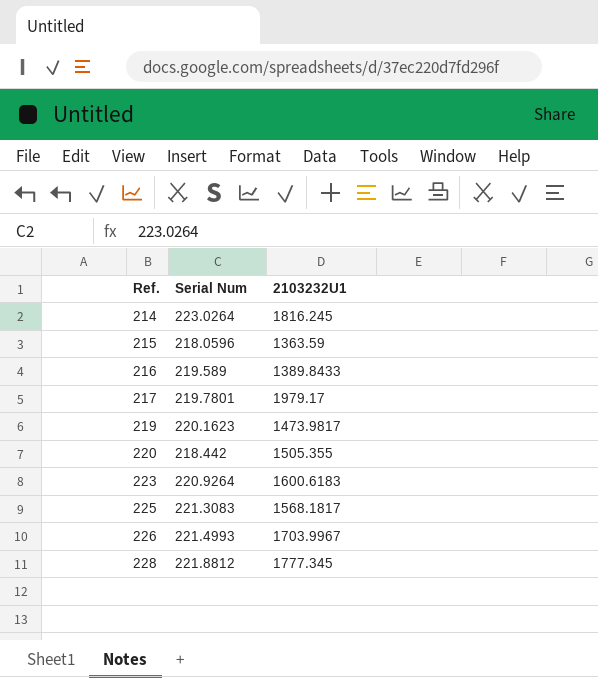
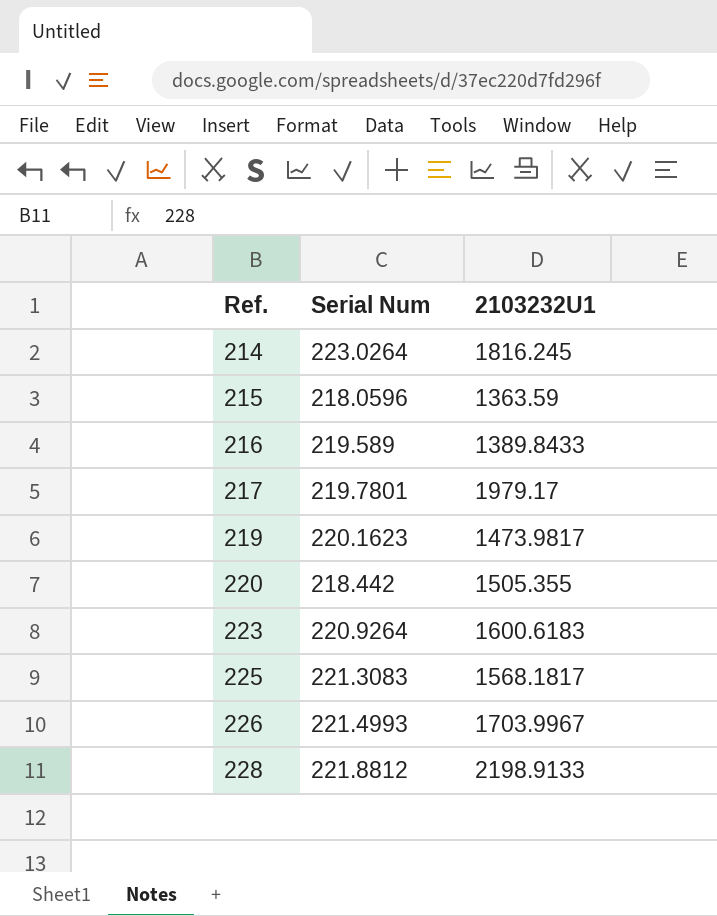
228 | 2103232U1: 1777.345 -> 2198.9133

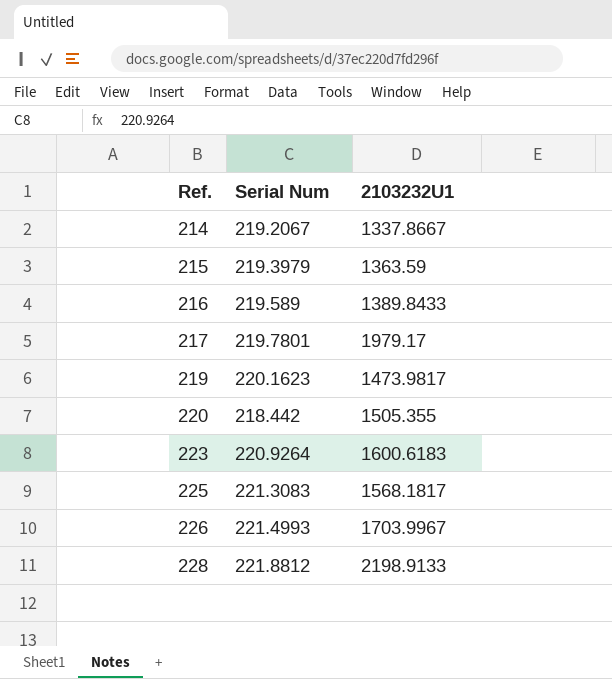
214 | Serial Num: 223.0264 -> 219.2067
214 | 2103232U1: 1816.245 -> 1337.8667
215 | Serial Num: 218.0596 -> 219.3979

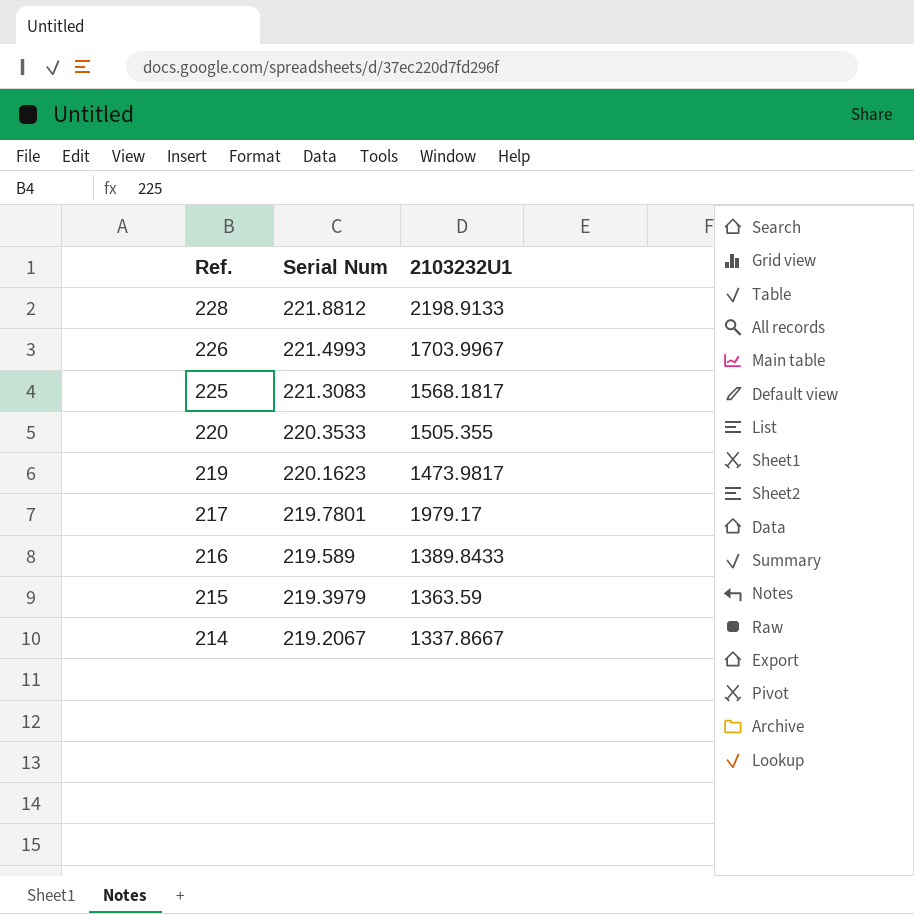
row order: Ref. ascending -> Ref. descending
row 223: 220.9264 | 1600.6183 -> none
220 | Serial Num: 218.442 -> 220.3533

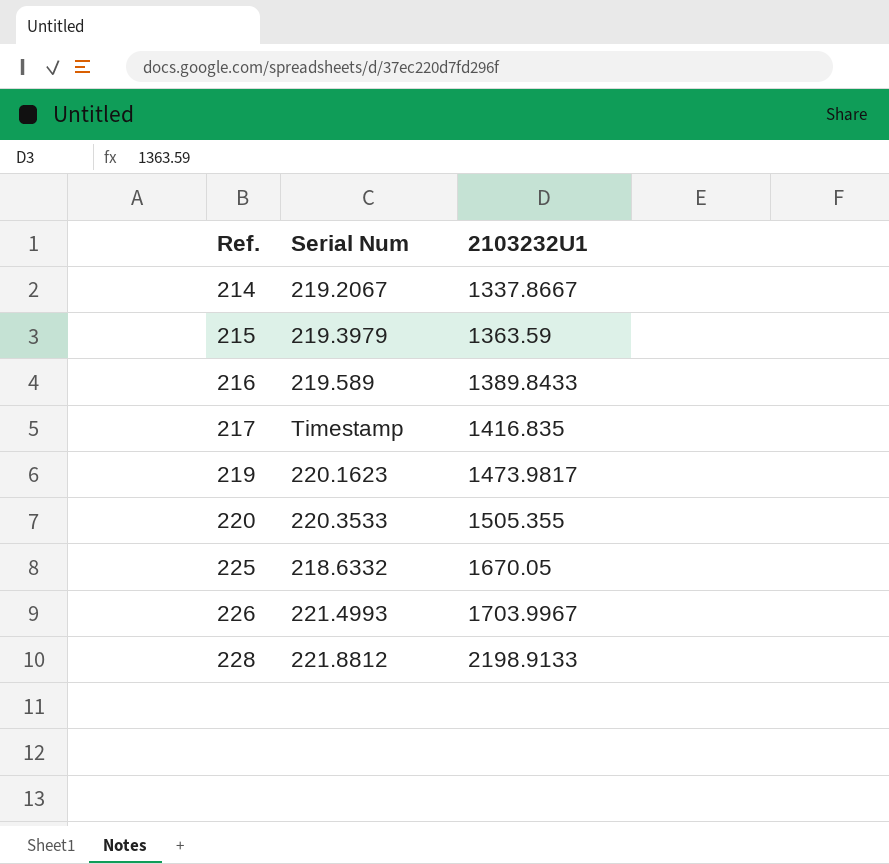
row order: Ref. descending -> Ref. ascending
217 | Serial Num: 219.7801 -> Timestamp
217 | 2103232U1: 1979.17 -> 1416.835
225 | Serial Num: 221.3083 -> 218.6332
225 | 2103232U1: 1568.1817 -> 1670.05

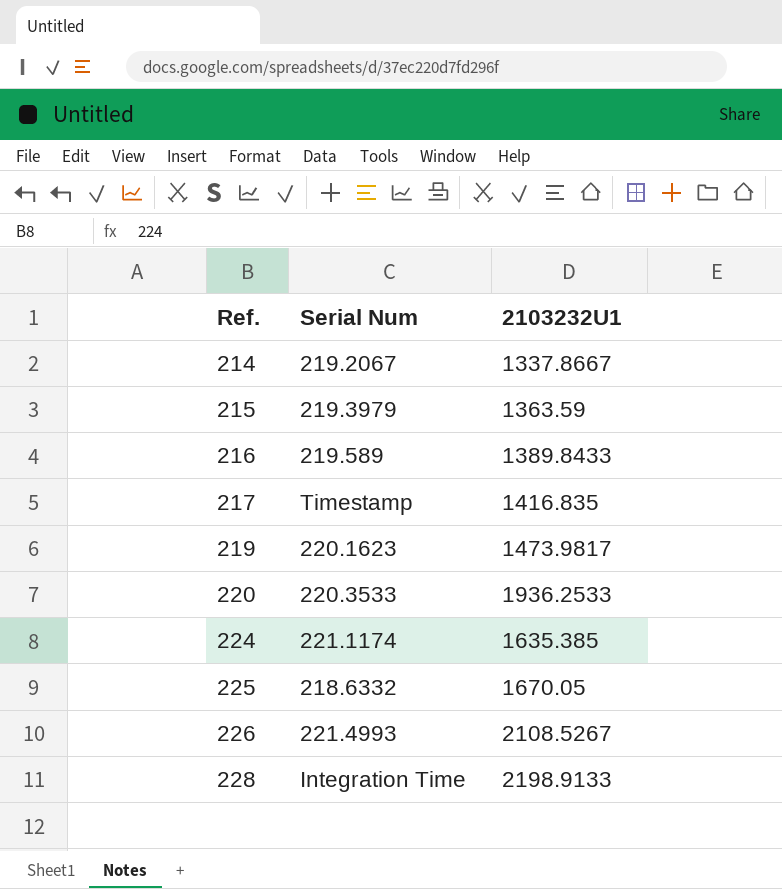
220 | 2103232U1: 1505.355 -> 1936.2533
row 224: none -> 221.1174 | 1635.385
226 | 2103232U1: 1703.9967 -> 2108.5267
228 | Serial Num: 221.8812 -> Integration Time

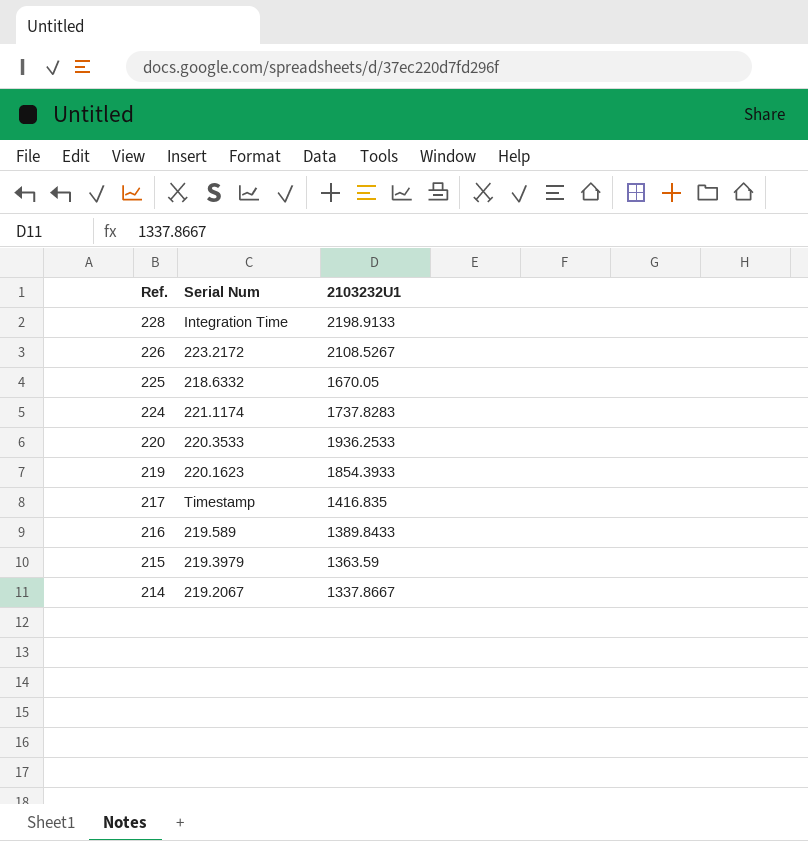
row order: Ref. ascending -> Ref. descending
226 | Serial Num: 221.4993 -> 223.2172
224 | 2103232U1: 1635.385 -> 1737.8283
219 | 2103232U1: 1473.9817 -> 1854.3933

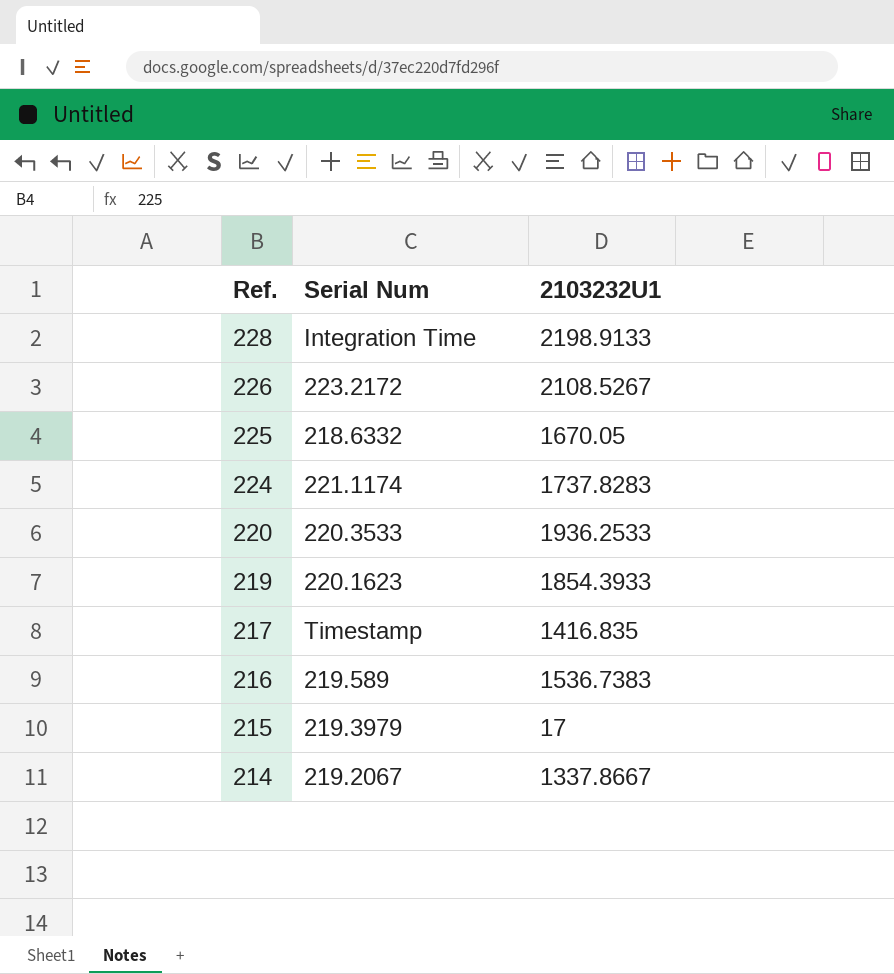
216 | 2103232U1: 1389.8433 -> 1536.7383
215 | 2103232U1: 1363.59 -> 17

